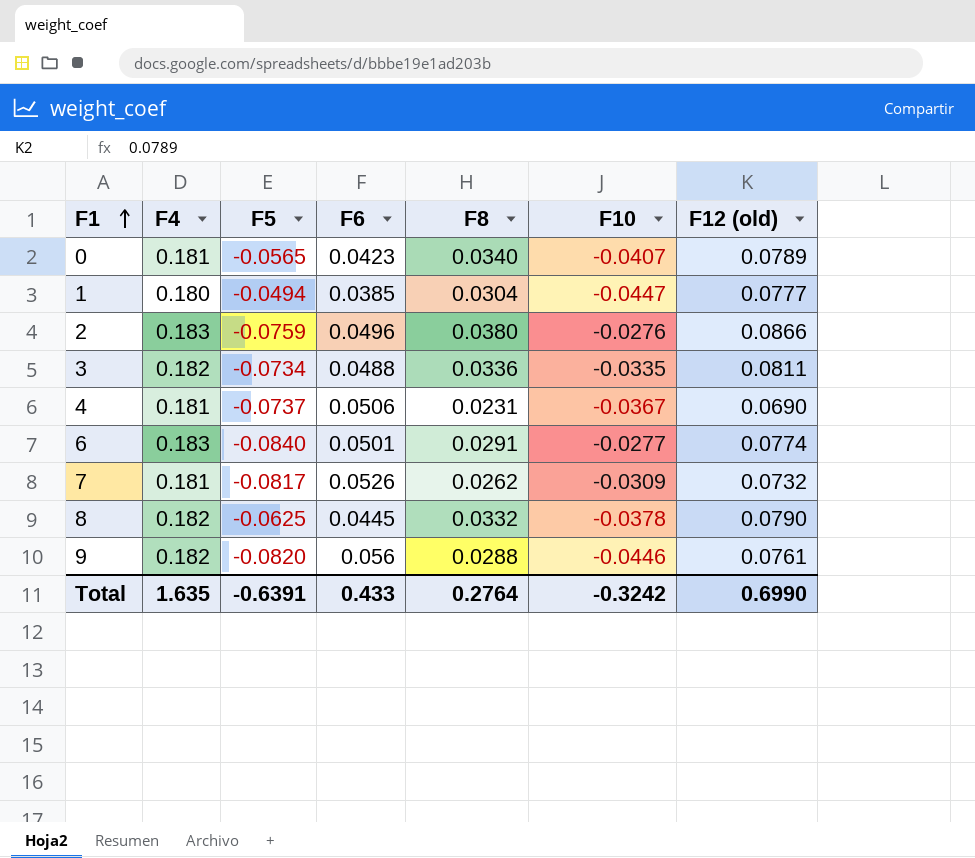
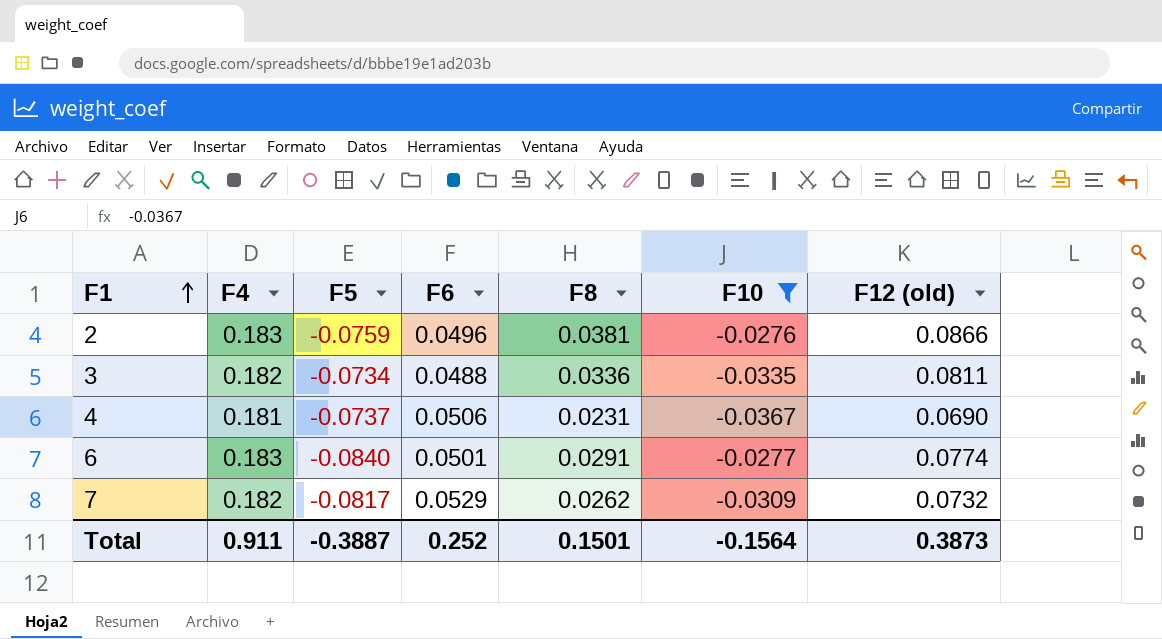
filter: none -> F10 >= -0.0367
2 | F8: 0.0380 -> 0.0381
7 | F4: 0.181 -> 0.182
7 | F6: 0.0526 -> 0.0529
Total | F4: 1.635 -> 0.911
Total | F5: -0.6391 -> -0.3887
Total | F6: 0.433 -> 0.252
Total | F8: 0.2764 -> 0.1501
Total | F10: -0.3242 -> -0.1564
Total | F12 (old): 0.6990 -> 0.3873

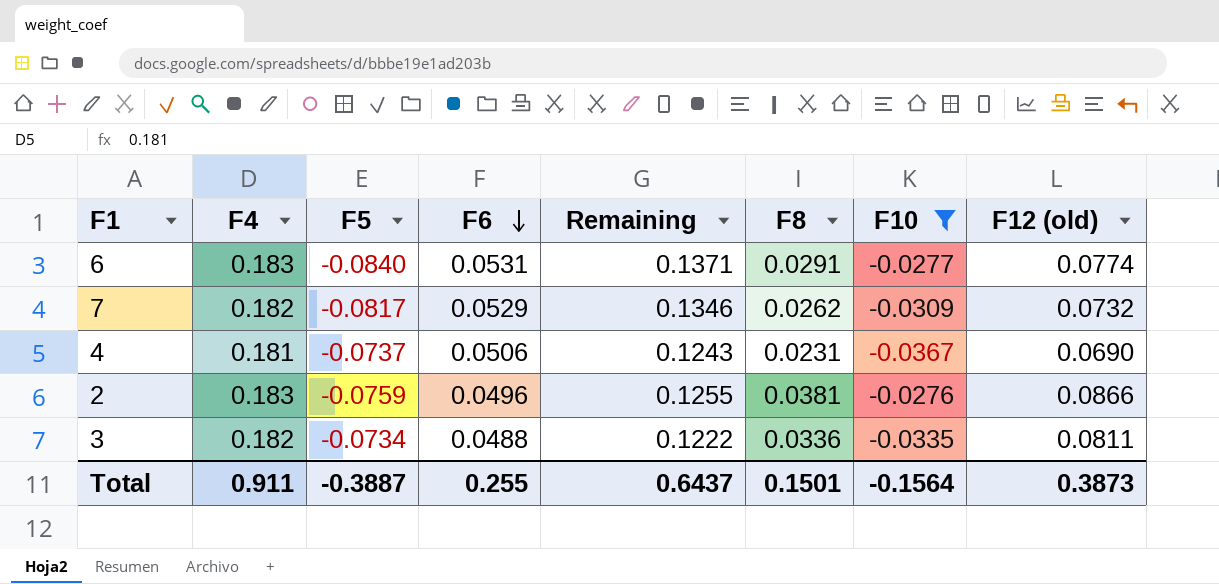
row order: F1 ascending -> F6 descending
column Remaining | formula: none -> [F6] - [F5]
6 | F6: 0.0501 -> 0.0531
Total | F6: 0.252 -> 0.255

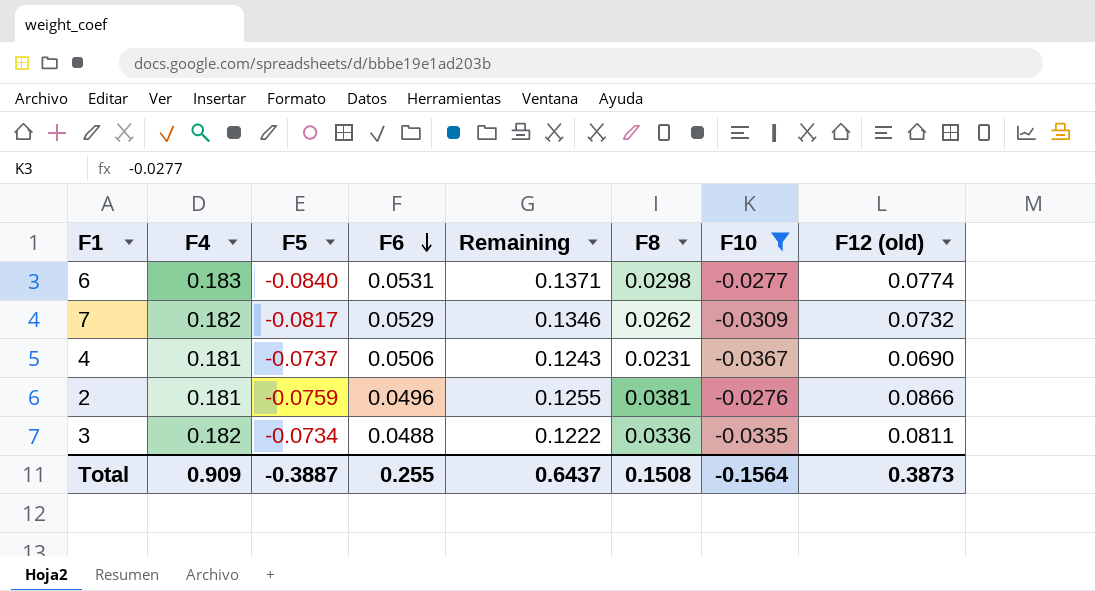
6 | F8: 0.0291 -> 0.0298
2 | F4: 0.183 -> 0.181
Total | F4: 0.911 -> 0.909
Total | F8: 0.1501 -> 0.1508

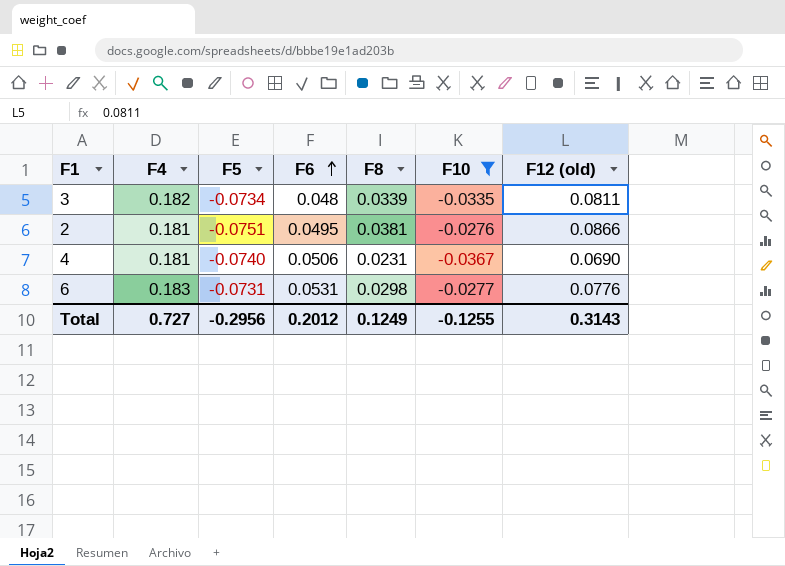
row order: F6 descending -> F6 ascending
column Remaining | formula: [F6] - [F5] -> none
row 7: 0.182 | -0.0817 | 0.0529 | 0.1346 | 0.0262 | -0.0309 | 0.0732 -> none
3 | F6: 0.0488 -> 0.048
3 | F8: 0.0336 -> 0.0339
2 | F5: -0.0759 -> -0.0751
2 | F6: 0.0496 -> 0.0495
4 | F5: -0.0737 -> -0.0740
6 | F5: -0.0840 -> -0.0731
6 | F12 (old): 0.0774 -> 0.0776
Total | F4: 0.909 -> 0.727
Total | F5: -0.3887 -> -0.2956
Total | F6: 0.255 -> 0.2012
Total | F8: 0.1508 -> 0.1249
Total | F10: -0.1564 -> -0.1255
Total | F12 (old): 0.3873 -> 0.3143

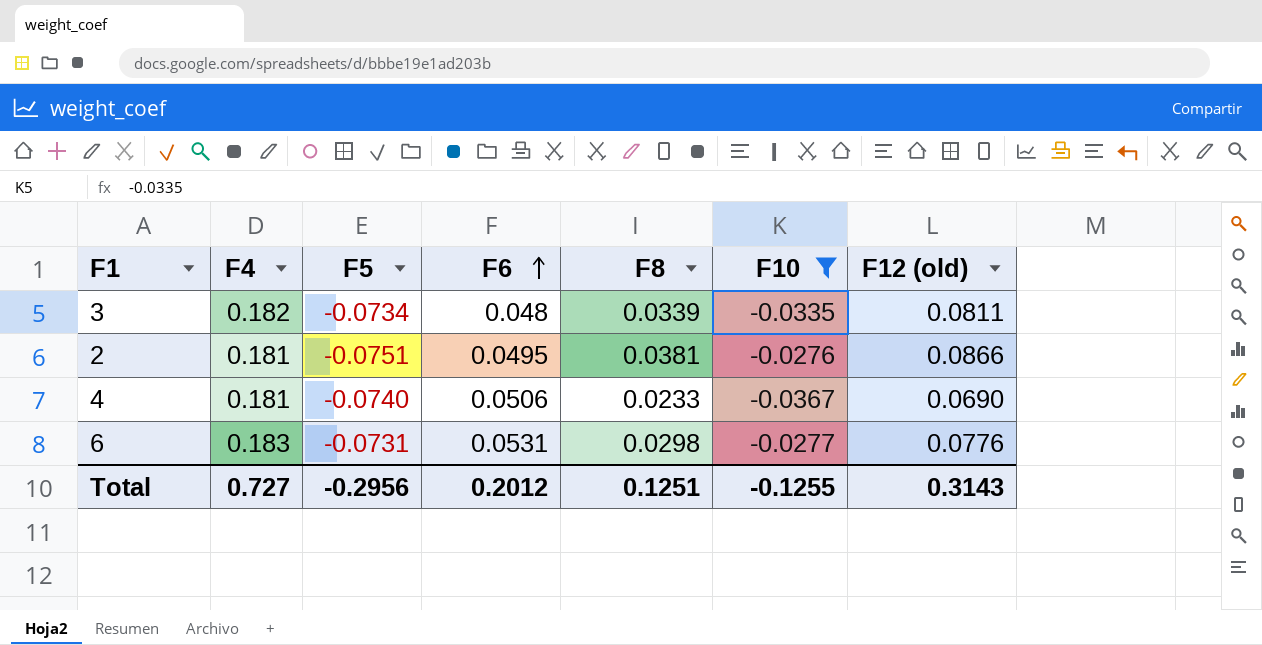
4 | F8: 0.0231 -> 0.0233
Total | F8: 0.1249 -> 0.1251

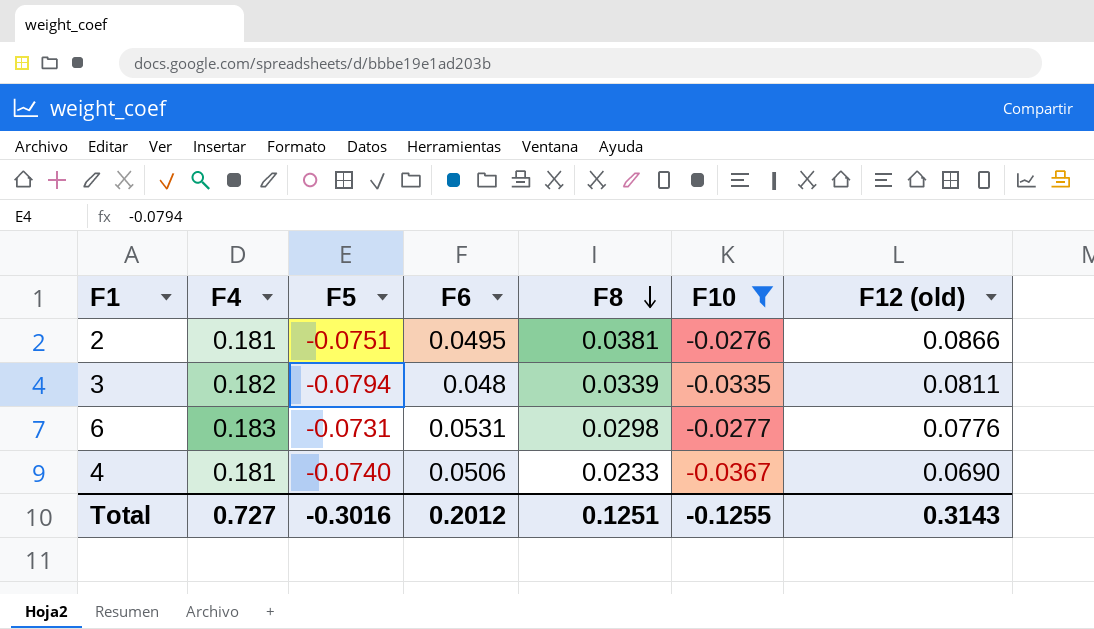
row order: F6 ascending -> F8 descending
3 | F5: -0.0734 -> -0.0794
Total | F5: -0.2956 -> -0.3016

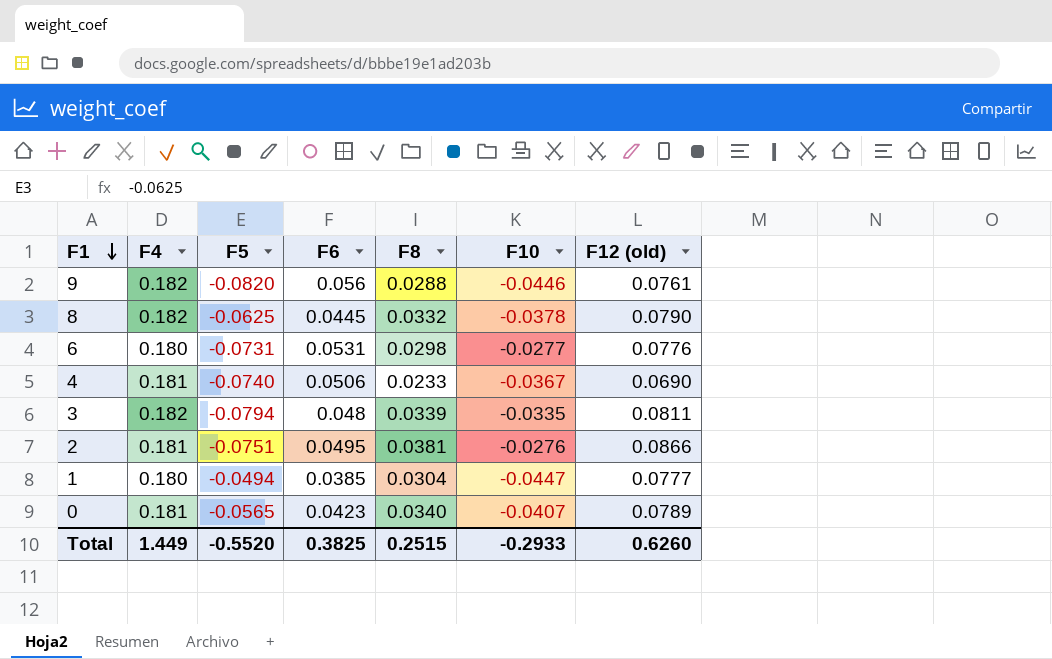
filter: F10 >= -0.0367 -> none
row order: F8 descending -> F1 descending
6 | F4: 0.183 -> 0.180
Total | F4: 0.727 -> 1.449
Total | F5: -0.3016 -> -0.5520
Total | F6: 0.2012 -> 0.3825
Total | F8: 0.1251 -> 0.2515
Total | F10: -0.1255 -> -0.2933
Total | F12 (old): 0.3143 -> 0.6260

